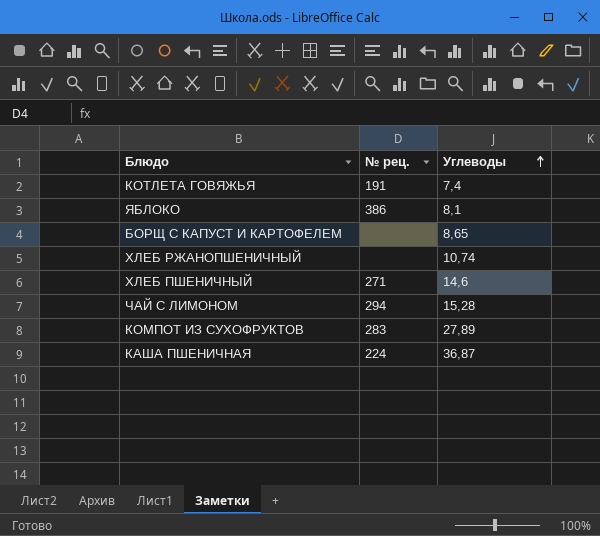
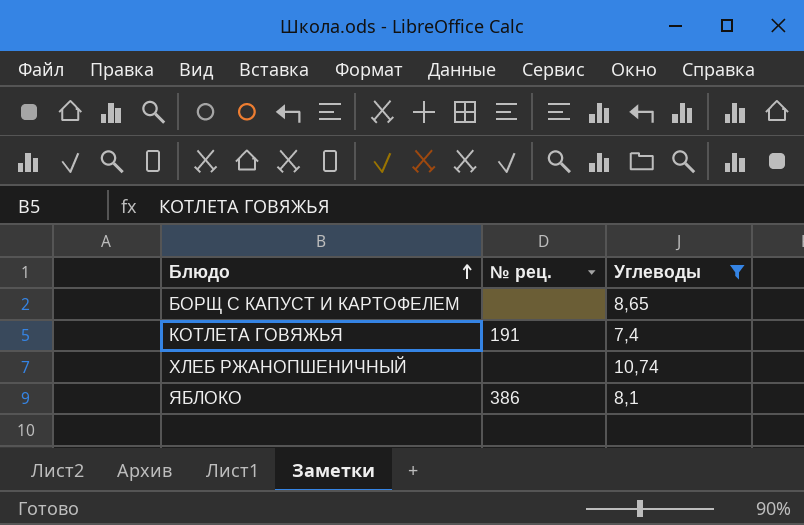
filter: none -> Углеводы <= 10,74
row order: Углеводы ascending -> Блюдо ascending

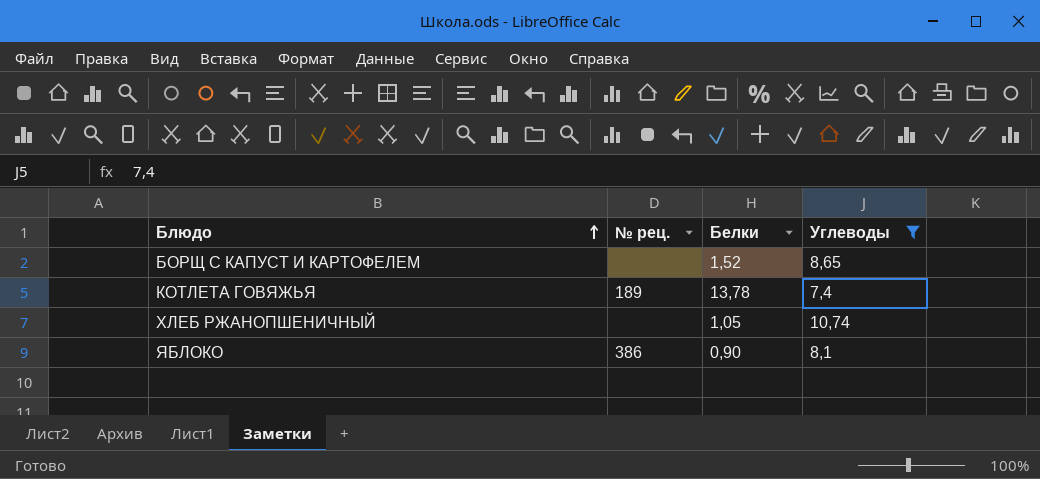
column Белки | position: none -> 3
КОТЛЕТА ГОВЯЖЬЯ | № рец.: 191 -> 189

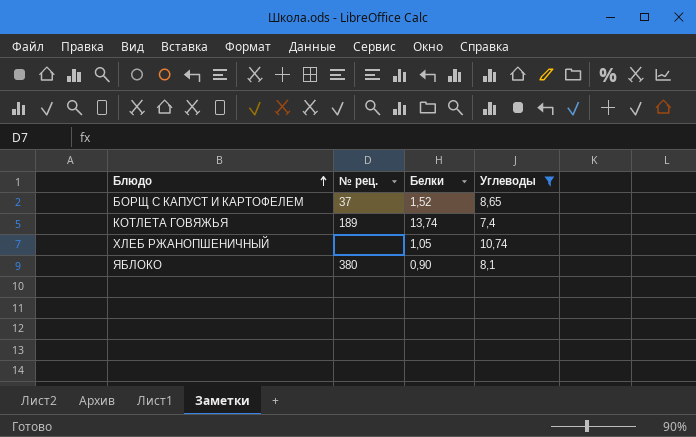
БОРЩ С КАПУСТ И КАРТОФЕЛЕМ | № рец.: none -> 37
КОТЛЕТА ГОВЯЖЬЯ | Белки: 13,78 -> 13,74
ЯБЛОКО | № рец.: 386 -> 380

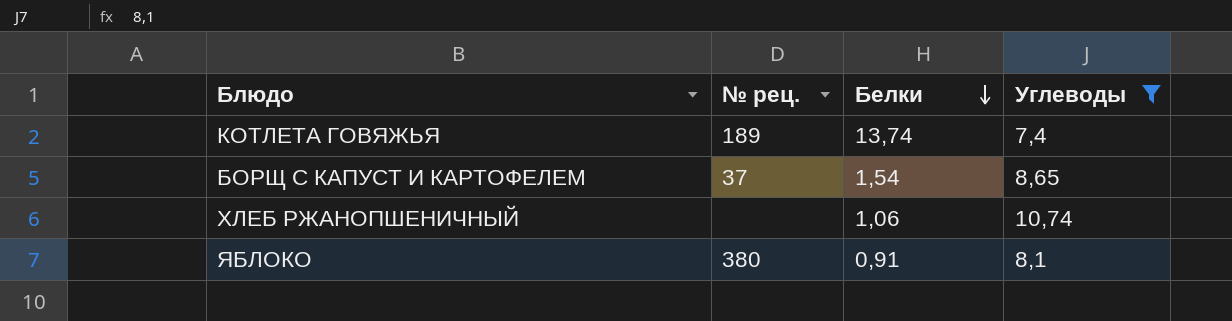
row order: Блюдо ascending -> Белки descending
БОРЩ С КАПУСТ И КАРТОФЕЛЕМ | Белки: 1,52 -> 1,54
ХЛЕБ РЖАНОПШЕНИЧНЫЙ | Белки: 1,05 -> 1,06
ЯБЛОКО | Белки: 0,90 -> 0,91

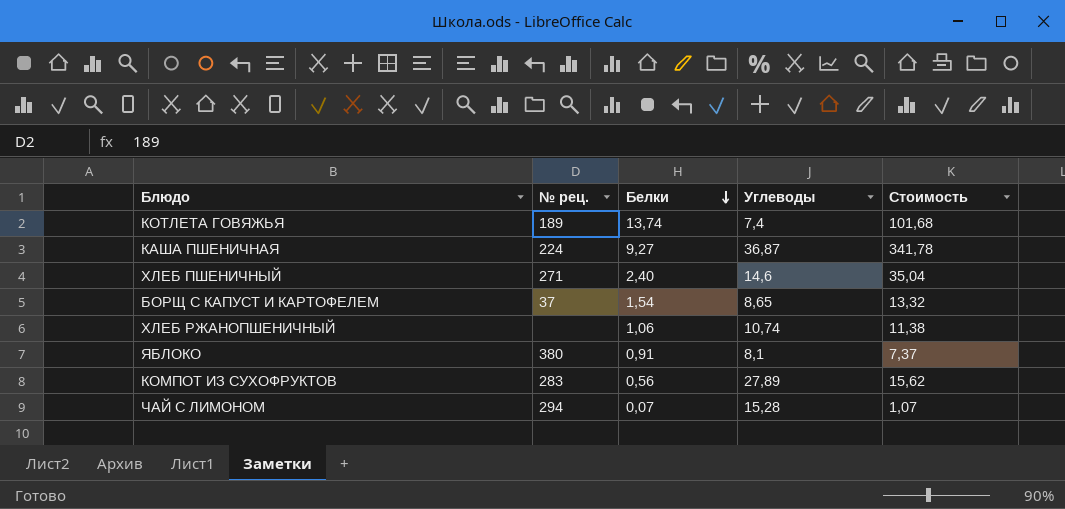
filter: Углеводы <= 10,74 -> none
column Стоимость | formula: none -> [Белки] * [Углеводы]

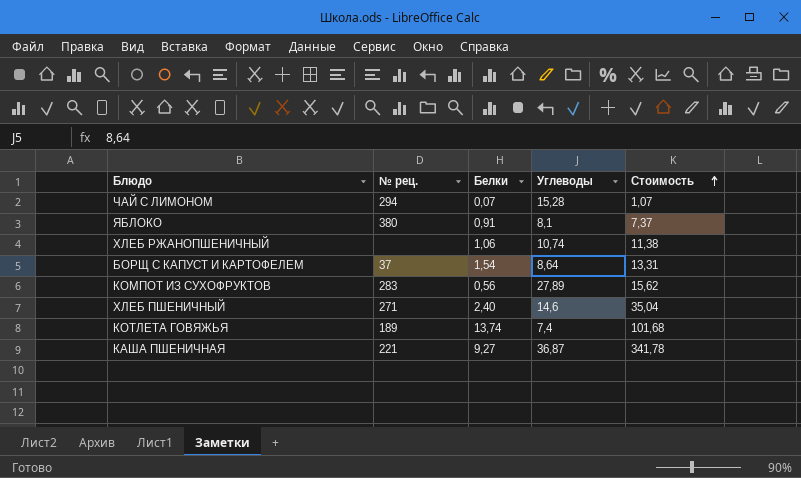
row order: Белки descending -> Стоимость ascending
БОРЩ С КАПУСТ И КАРТОФЕЛЕМ | Углеводы: 8,65 -> 8,64
БОРЩ С КАПУСТ И КАРТОФЕЛЕМ | Стоимость: 13,32 -> 13,31
КАША ПШЕНИЧНАЯ | № рец.: 224 -> 221

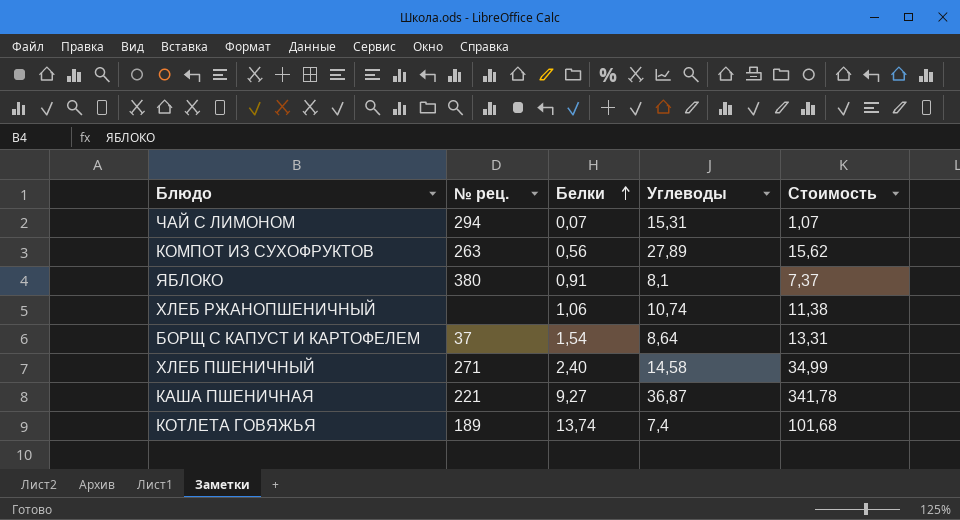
row order: Стоимость ascending -> Белки ascending
ЧАЙ С ЛИМОНОМ | Углеводы: 15,28 -> 15,31
КОМПОТ ИЗ СУХОФРУКТОВ | № рец.: 283 -> 263
ХЛЕБ ПШЕНИЧНЫЙ | Углеводы: 14,6 -> 14,58
ХЛЕБ ПШЕНИЧНЫЙ | Стоимость: 35,04 -> 34,99

